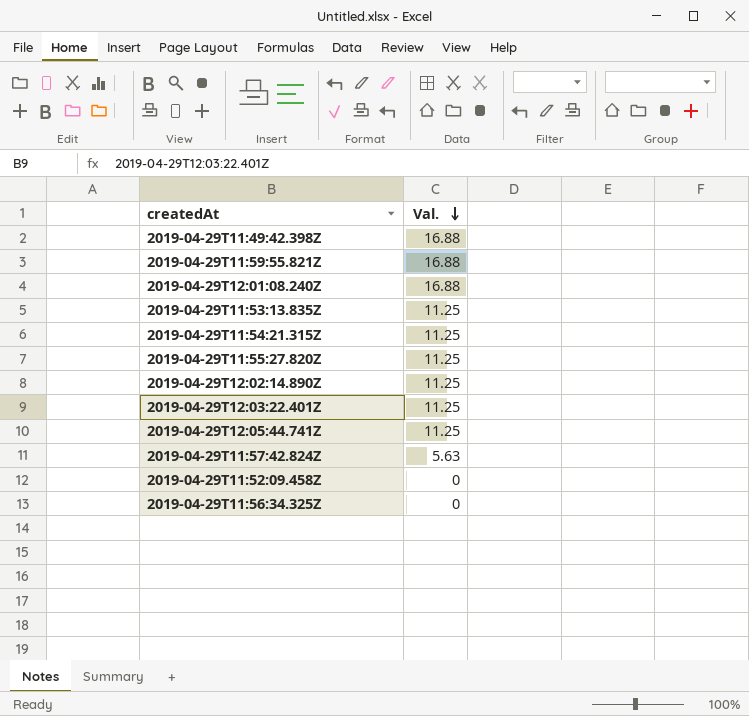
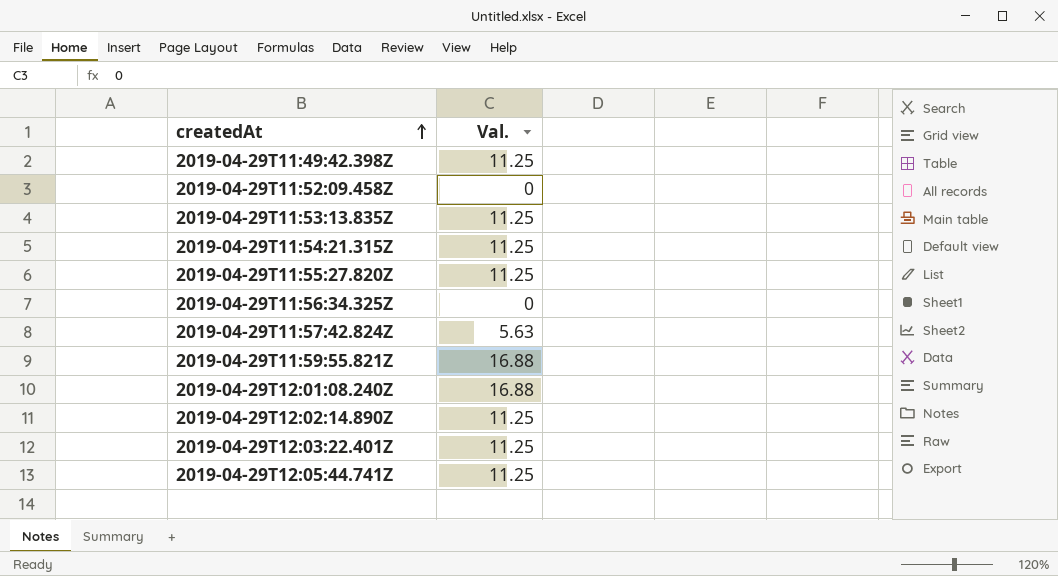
row order: Val. descending -> createdAt ascending
2019-04-29T11:49:42.398Z | Val.: 16.88 -> 11.25

